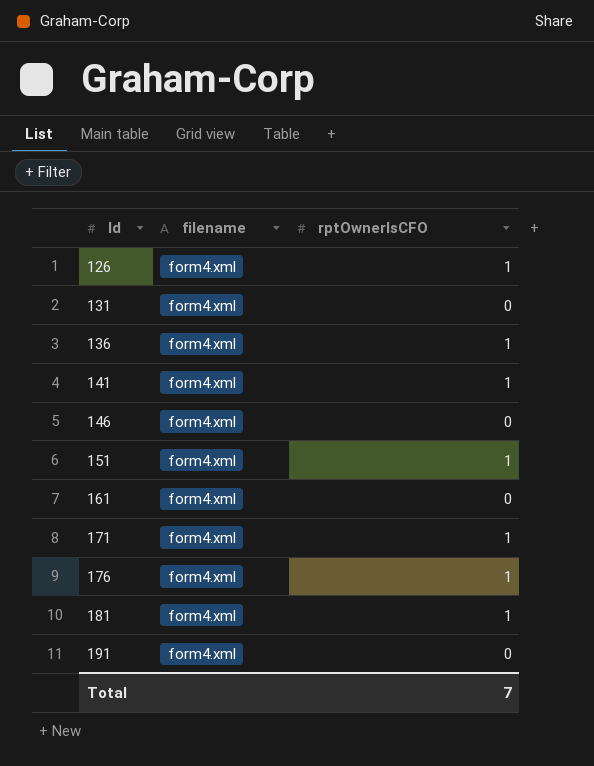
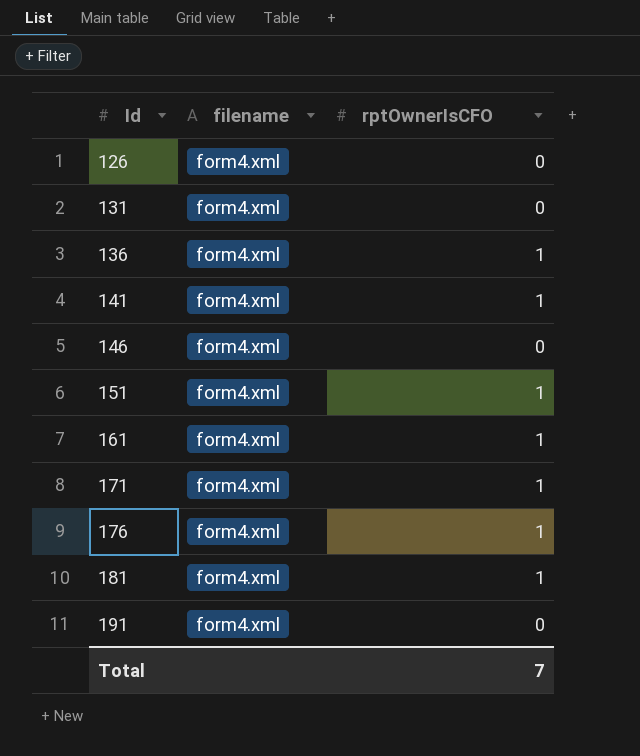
126 | rptOwnerIsCFO: 1 -> 0
161 | rptOwnerIsCFO: 0 -> 1

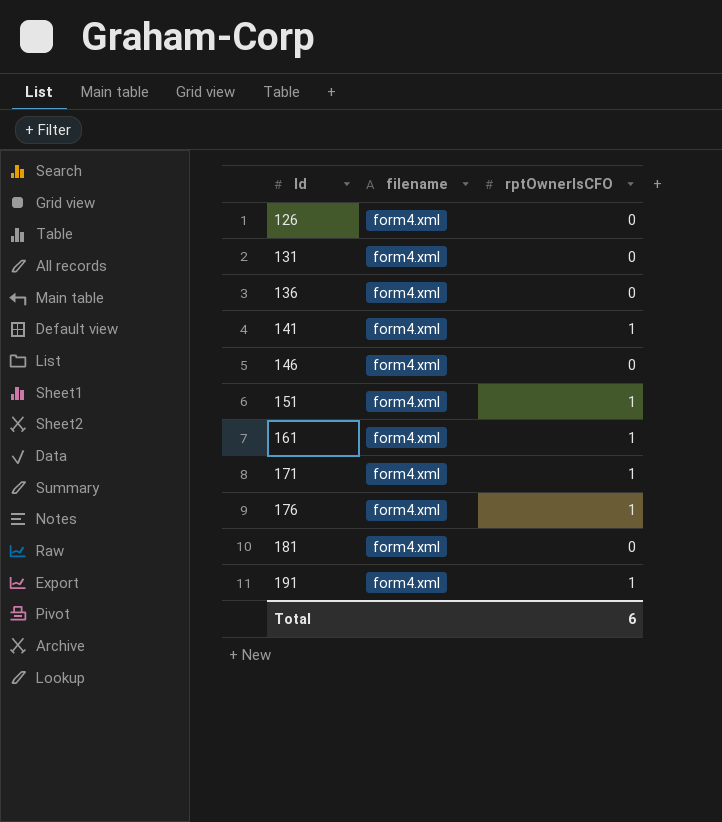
136 | rptOwnerIsCFO: 1 -> 0
181 | rptOwnerIsCFO: 1 -> 0
191 | rptOwnerIsCFO: 0 -> 1
Total | rptOwnerIsCFO: 7 -> 6

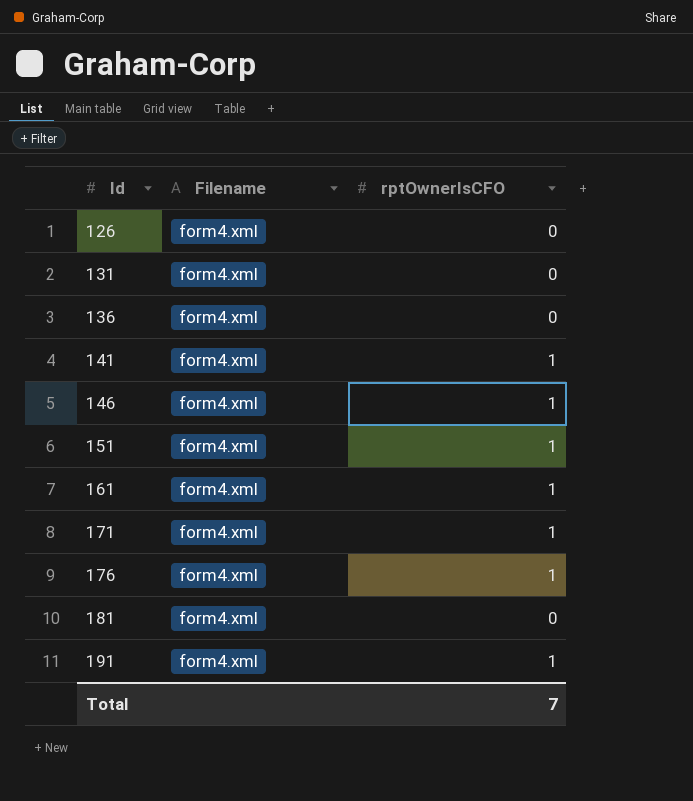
column name: filename -> Filename
146 | rptOwnerIsCFO: 0 -> 1
Total | rptOwnerIsCFO: 6 -> 7

